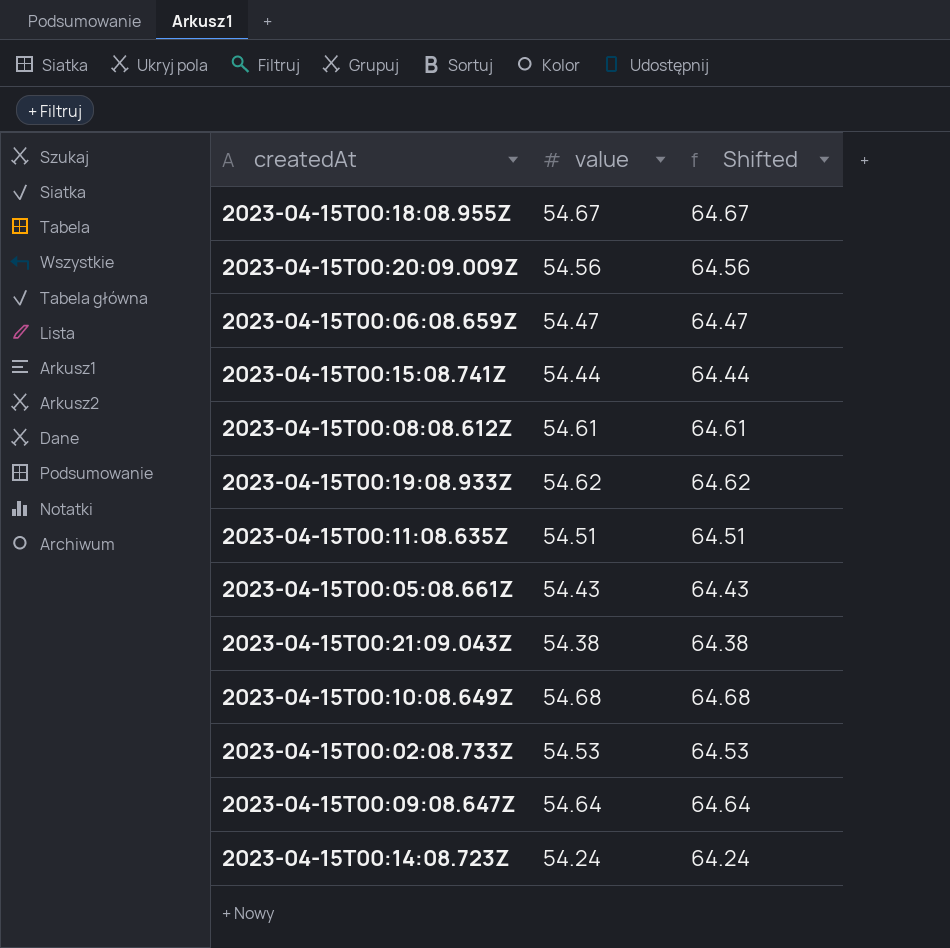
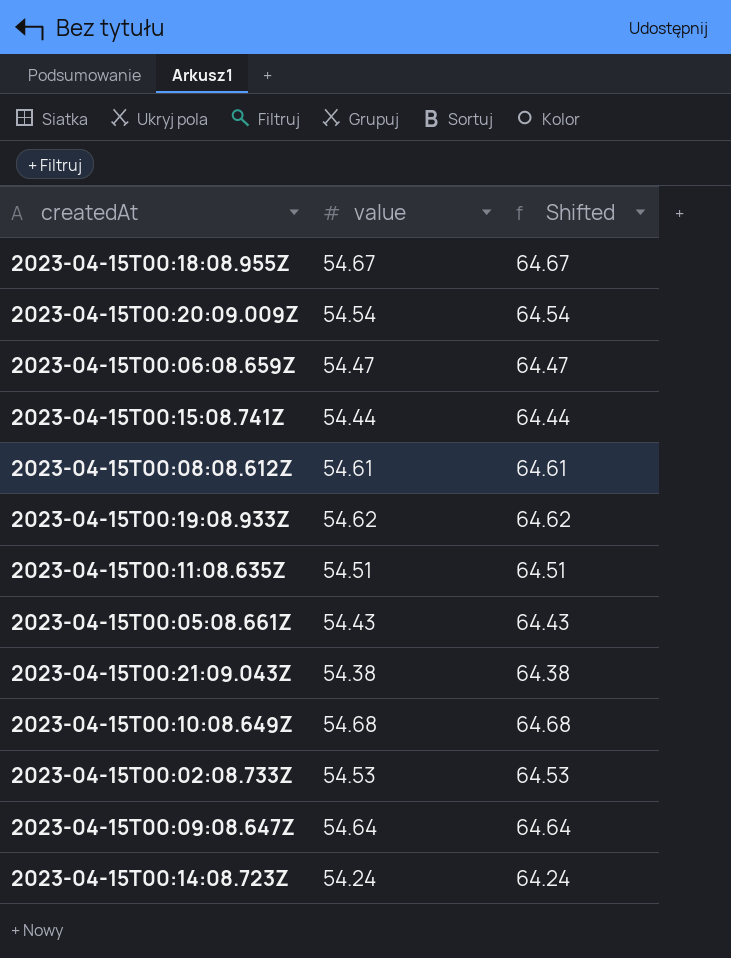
2023-04-15T00:20:09.009Z | value: 54.56 -> 54.54
2023-04-15T00:20:09.009Z | Shifted: 64.56 -> 64.54

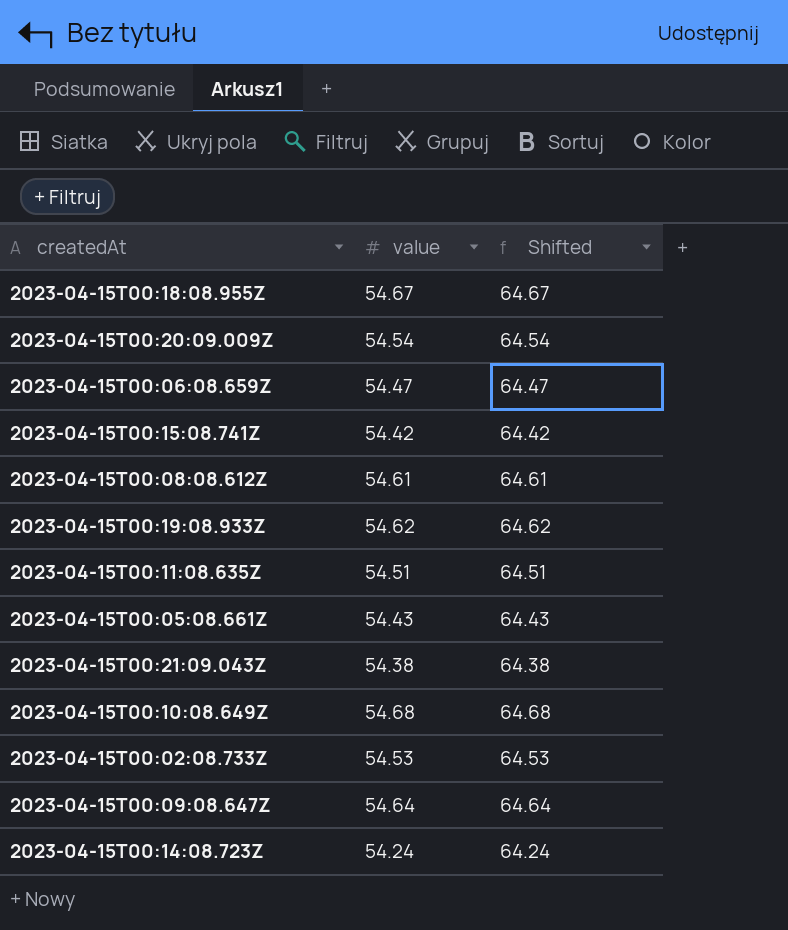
2023-04-15T00:15:08.741Z | value: 54.44 -> 54.42
2023-04-15T00:15:08.741Z | Shifted: 64.44 -> 64.42

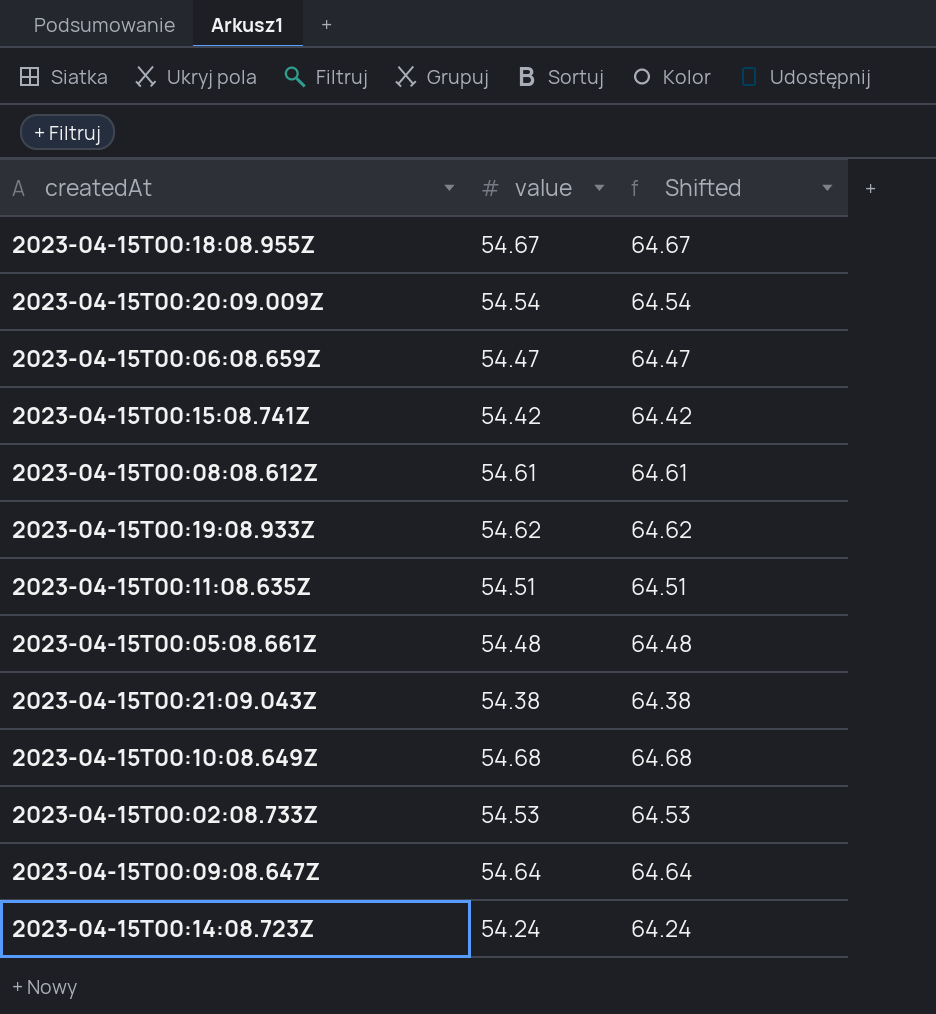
2023-04-15T00:05:08.661Z | value: 54.43 -> 54.48
2023-04-15T00:05:08.661Z | Shifted: 64.43 -> 64.48

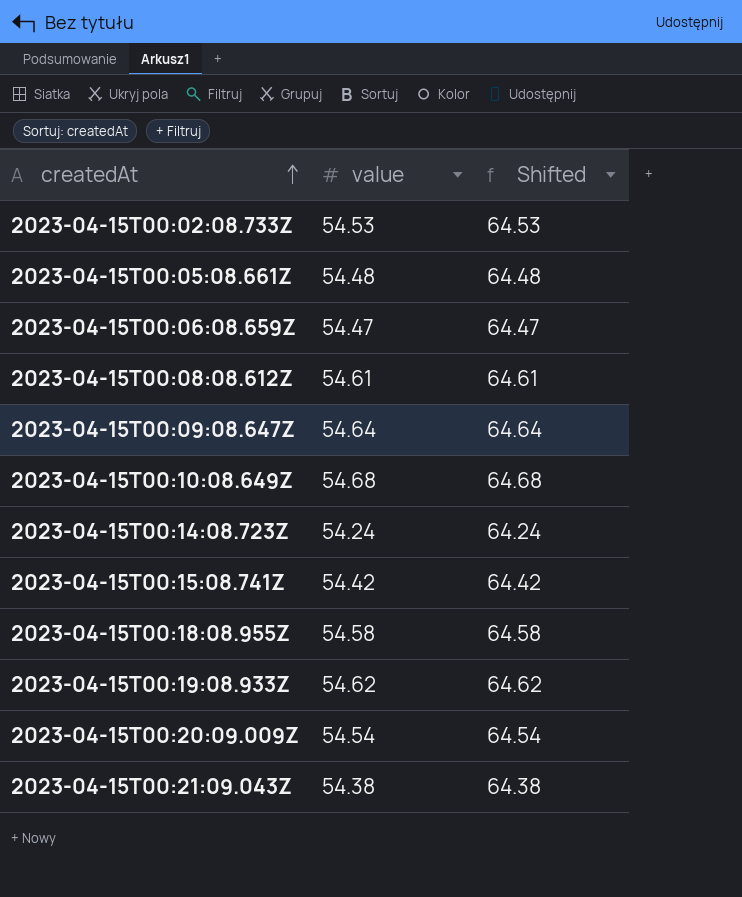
row order: none -> createdAt ascending
row 2023-04-15T00:11:08.635Z: 54.51 | 64.51 -> none
2023-04-15T00:18:08.955Z | value: 54.67 -> 54.58
2023-04-15T00:18:08.955Z | Shifted: 64.67 -> 64.58

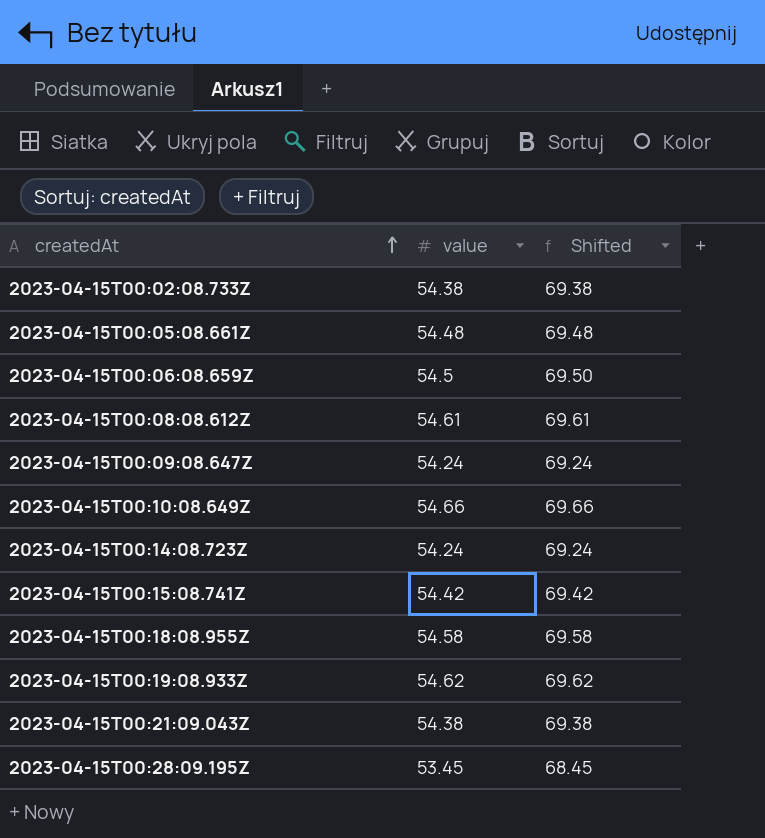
column Shifted | formula: [value] + 10 -> [value] + 15
row 2023-04-15T00:20:09.009Z: 54.54 | 64.54 -> none
2023-04-15T00:02:08.733Z | value: 54.53 -> 54.38
2023-04-15T00:06:08.659Z | value: 54.47 -> 54.5
2023-04-15T00:09:08.647Z | value: 54.64 -> 54.24
2023-04-15T00:10:08.649Z | value: 54.68 -> 54.66
row 2023-04-15T00:28:09.195Z: none -> 53.45 | 68.45

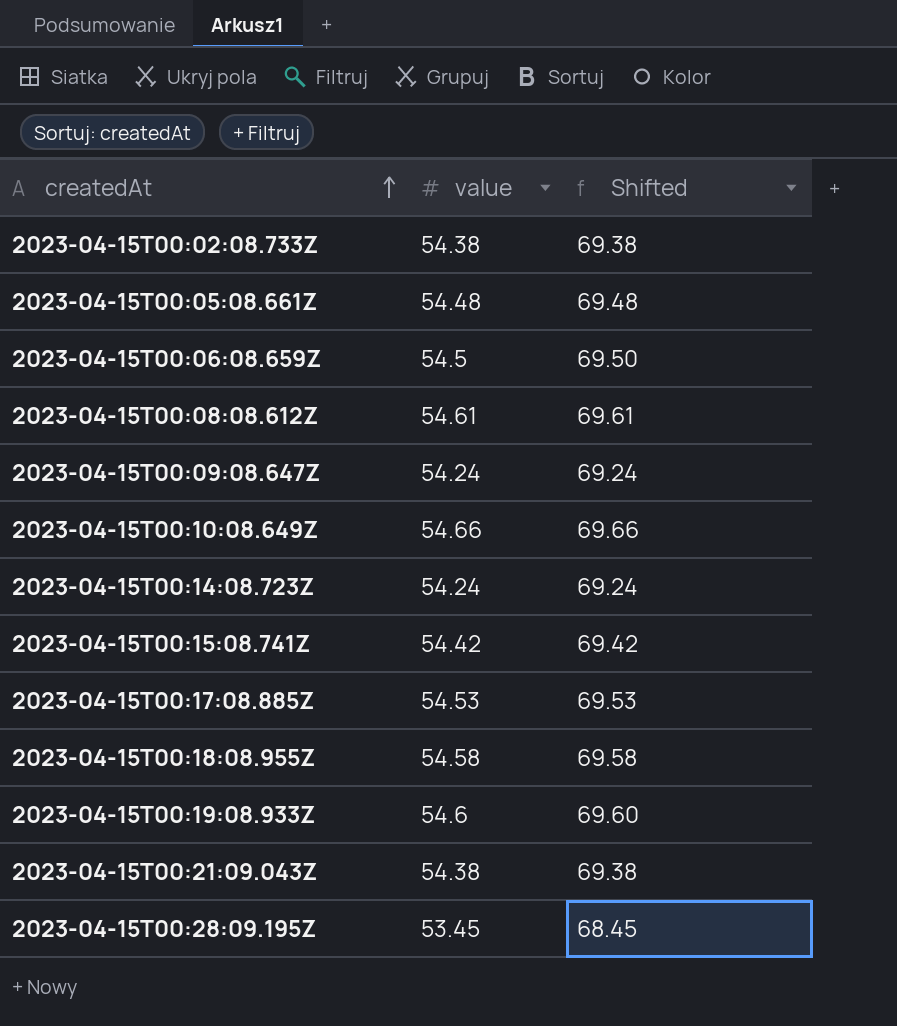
row 2023-04-15T00:17:08.885Z: none -> 54.53 | 69.53
2023-04-15T00:19:08.933Z | value: 54.62 -> 54.6
2023-04-15T00:19:08.933Z | Shifted: 69.62 -> 69.60

